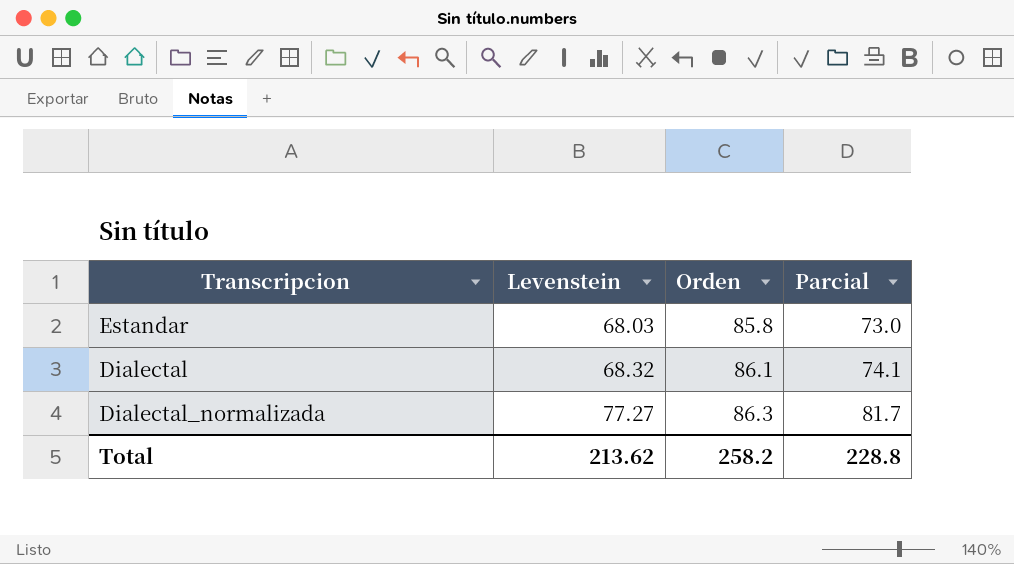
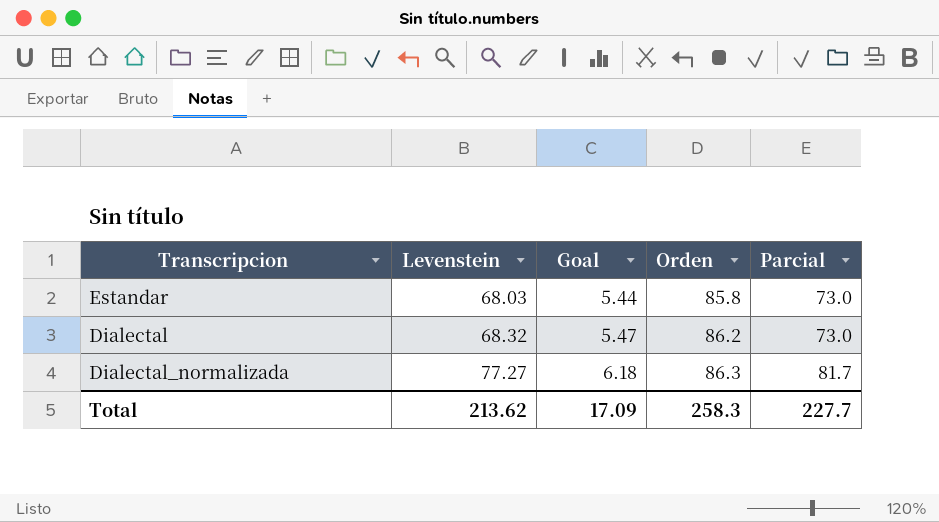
column Goal | formula: none -> [Levenstein] * 0.08
Dialectal | Orden: 86.1 -> 86.2
Dialectal | Parcial: 74.1 -> 73.0
Total | Orden: 258.2 -> 258.3
Total | Parcial: 228.8 -> 227.7

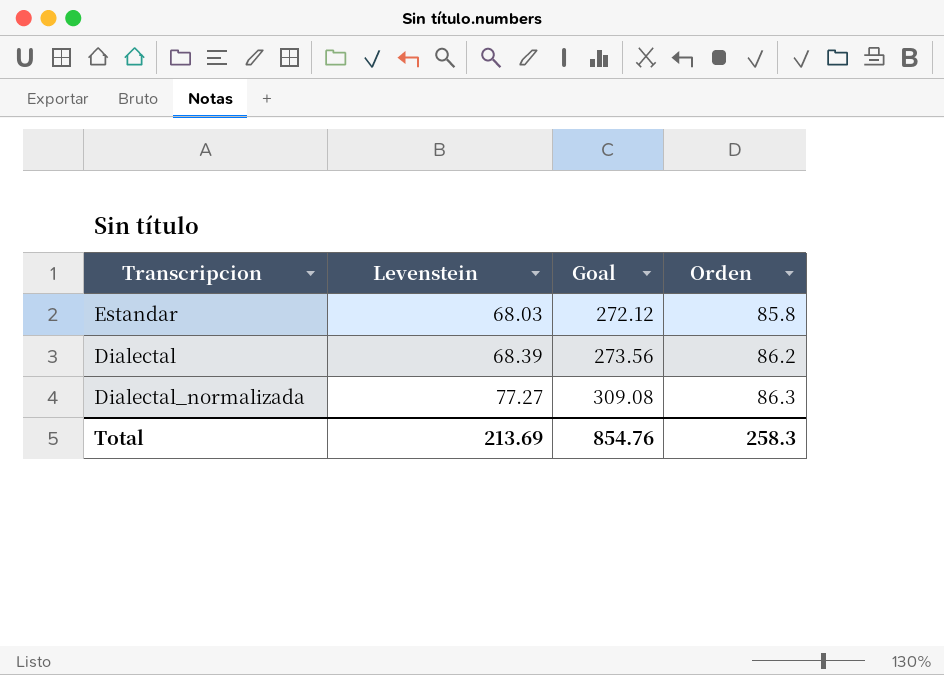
column Parcial | position: 5 -> none
column Goal | formula: [Levenstein] * 0.08 -> [Levenstein] * 4
Dialectal | Levenstein: 68.32 -> 68.39
Total | Levenstein: 213.62 -> 213.69
Total | Goal: 17.09 -> 854.76

